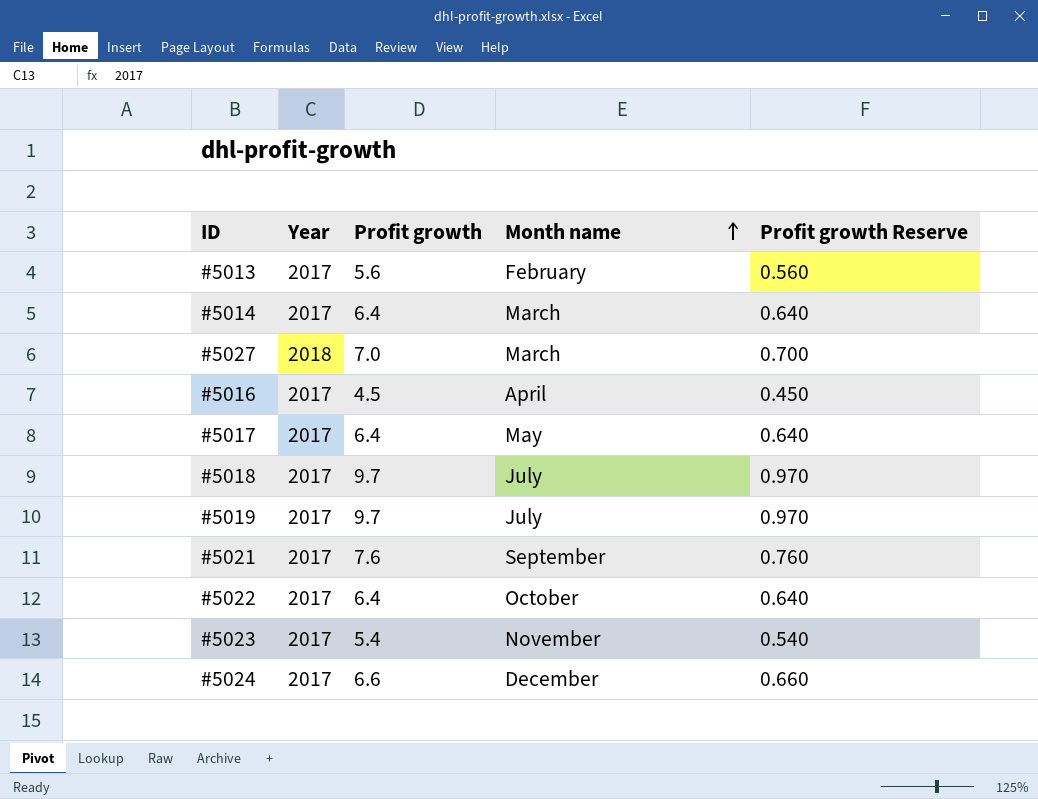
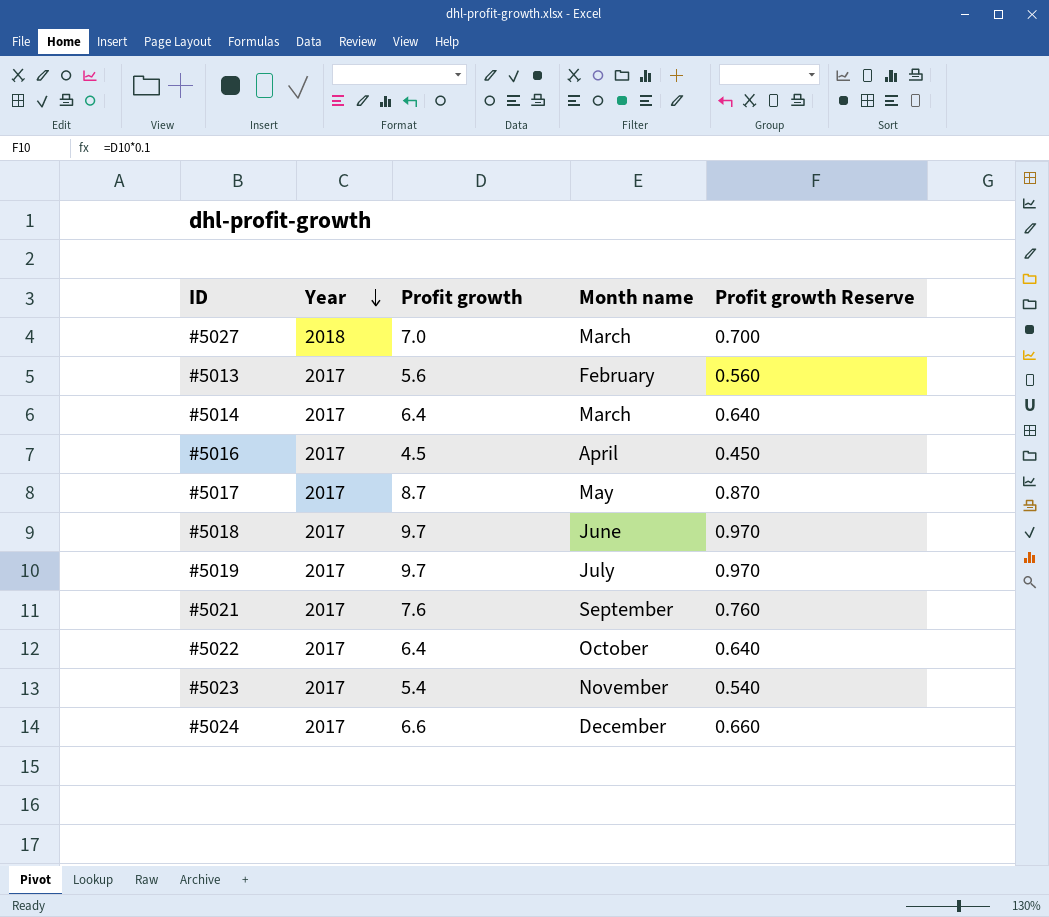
row order: Month name ascending -> Year descending
#5017 | Profit growth: 6.4 -> 8.7
#5017 | Profit growth Reserve: 0.640 -> 0.870
#5018 | Month name: July -> June

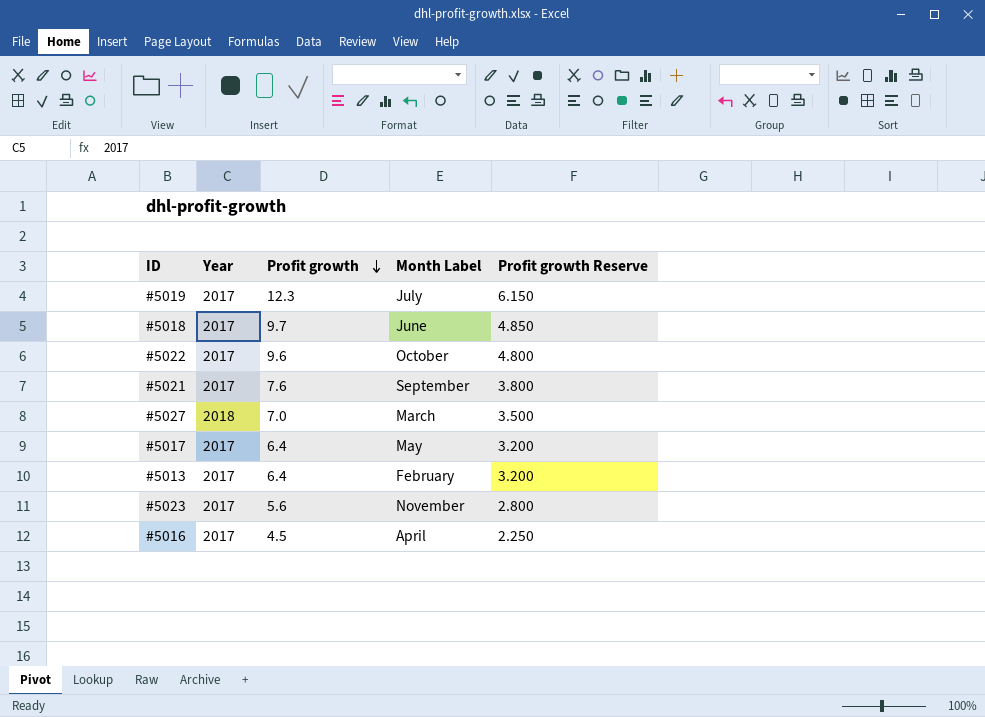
row order: Year descending -> Profit growth descending
column name: Month name -> Month Label
column Profit growth Reserve | formula: [Profit growth] * 0.1 -> [Profit growth] * 0.5
row #5014: 2017 | 6.4 | March | 0.640 -> none
row #5024: 2017 | 6.6 | December | 0.660 -> none
#5019 | Profit growth: 9.7 -> 12.3
#5022 | Profit growth: 6.4 -> 9.6
#5017 | Profit growth: 8.7 -> 6.4
#5013 | Profit growth: 5.6 -> 6.4
#5023 | Profit growth: 5.4 -> 5.6

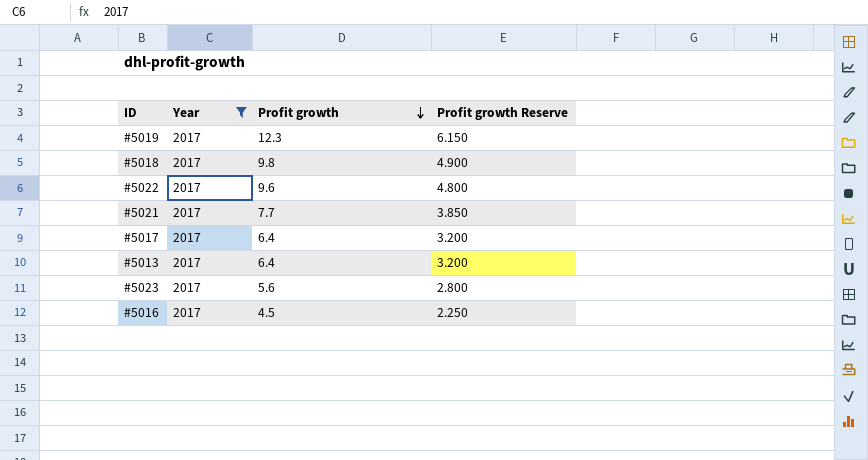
filter: none -> Year = 2017
column Month Label | position: 4 -> none
#5018 | Profit growth: 9.7 -> 9.8
#5018 | Profit growth Reserve: 4.850 -> 4.900
#5021 | Profit growth: 7.6 -> 7.7
#5021 | Profit growth Reserve: 3.800 -> 3.850

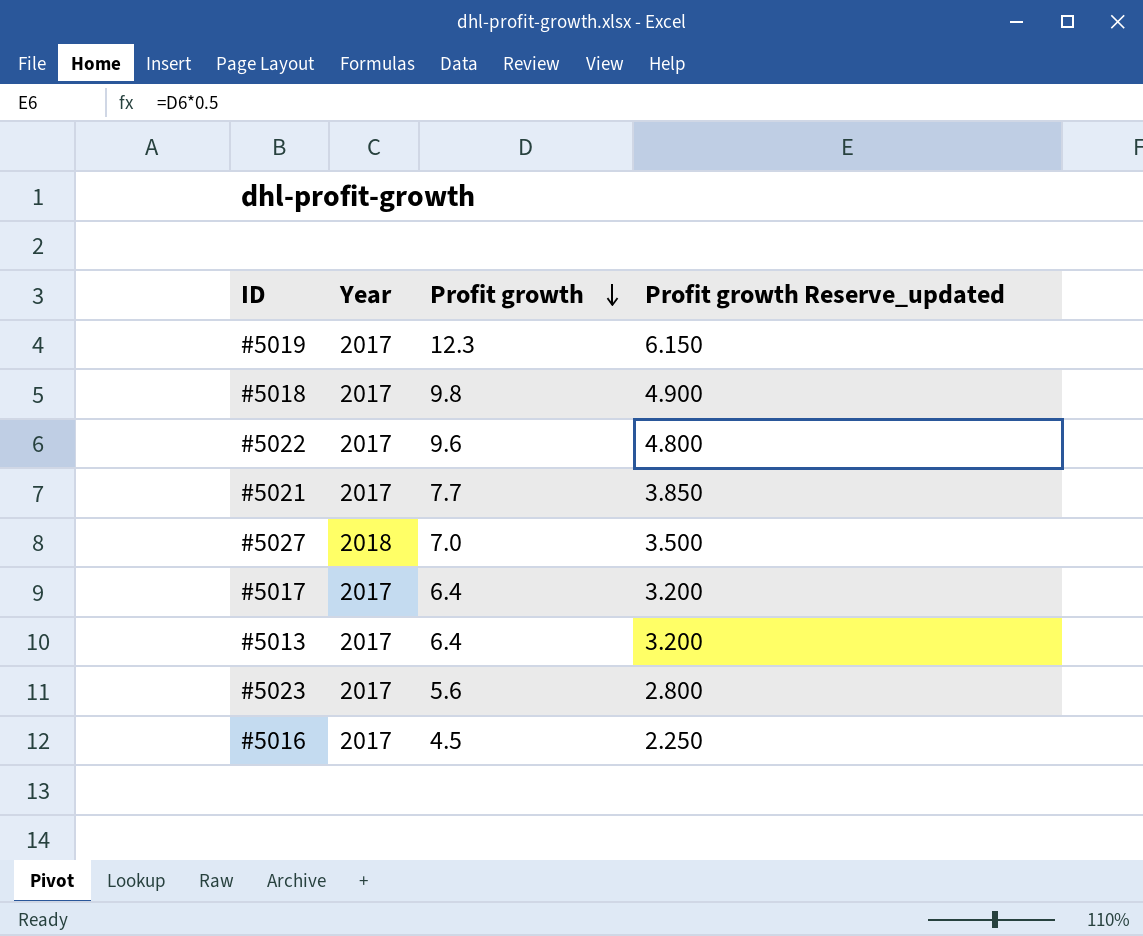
filter: Year = 2017 -> none
column name: Profit growth Reserve -> Profit growth Reserve_updated

